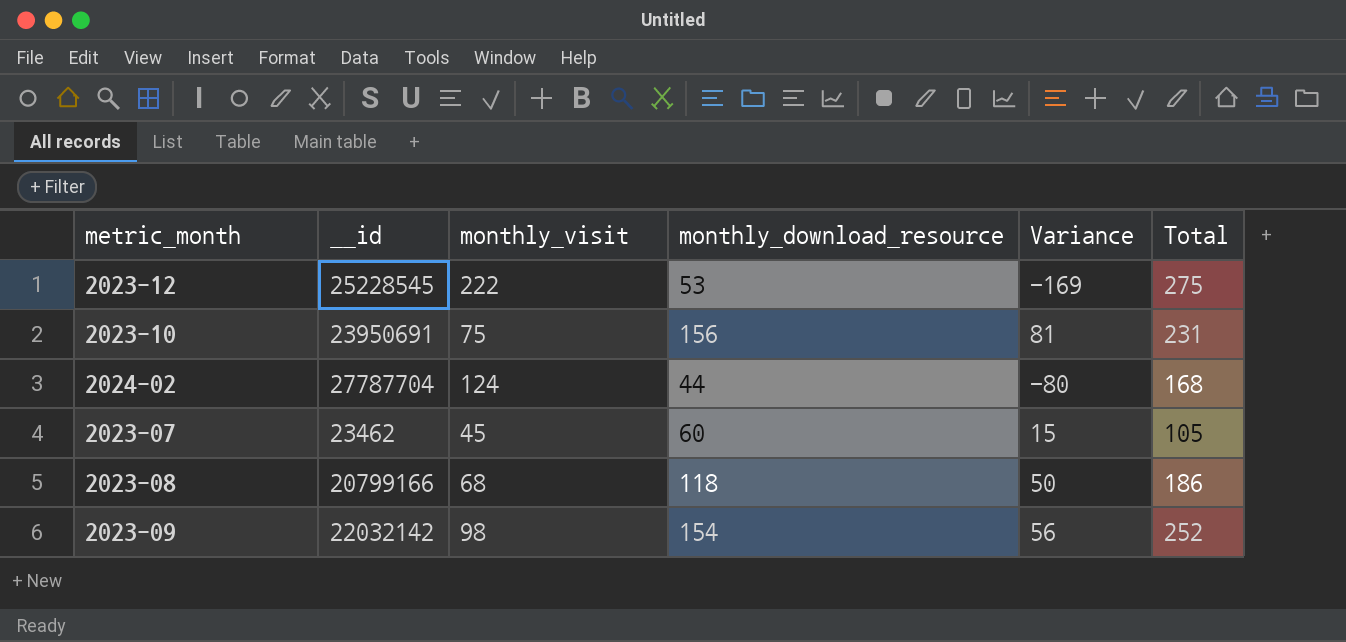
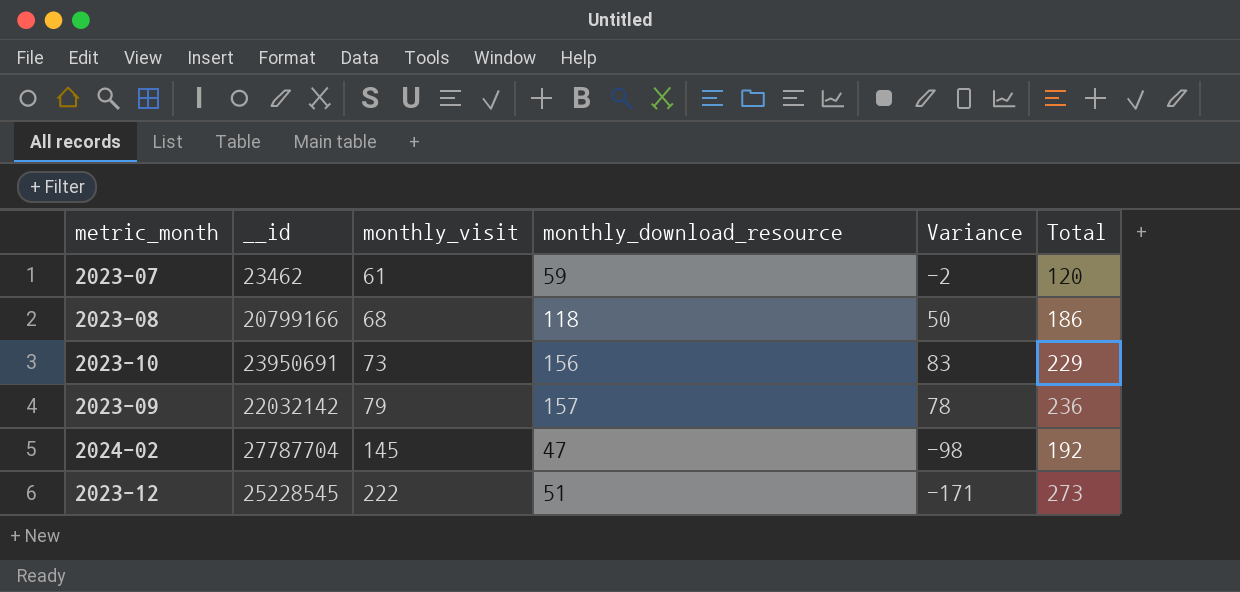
row order: none -> monthly_visit ascending
2023-07 | monthly_visit: 45 -> 61
2023-07 | monthly_download_resource: 60 -> 59
2023-07 | Variance: 15 -> -2
2023-07 | Total: 105 -> 120
2023-10 | monthly_visit: 75 -> 73
2023-10 | Variance: 81 -> 83
2023-10 | Total: 231 -> 229
2023-09 | monthly_visit: 98 -> 79
2023-09 | monthly_download_resource: 154 -> 157
2023-09 | Variance: 56 -> 78
2023-09 | Total: 252 -> 236
2024-02 | monthly_visit: 124 -> 145
2024-02 | monthly_download_resource: 44 -> 47
2024-02 | Variance: -80 -> -98
2024-02 | Total: 168 -> 192
2023-12 | monthly_download_resource: 53 -> 51
2023-12 | Variance: -169 -> -171
2023-12 | Total: 275 -> 273

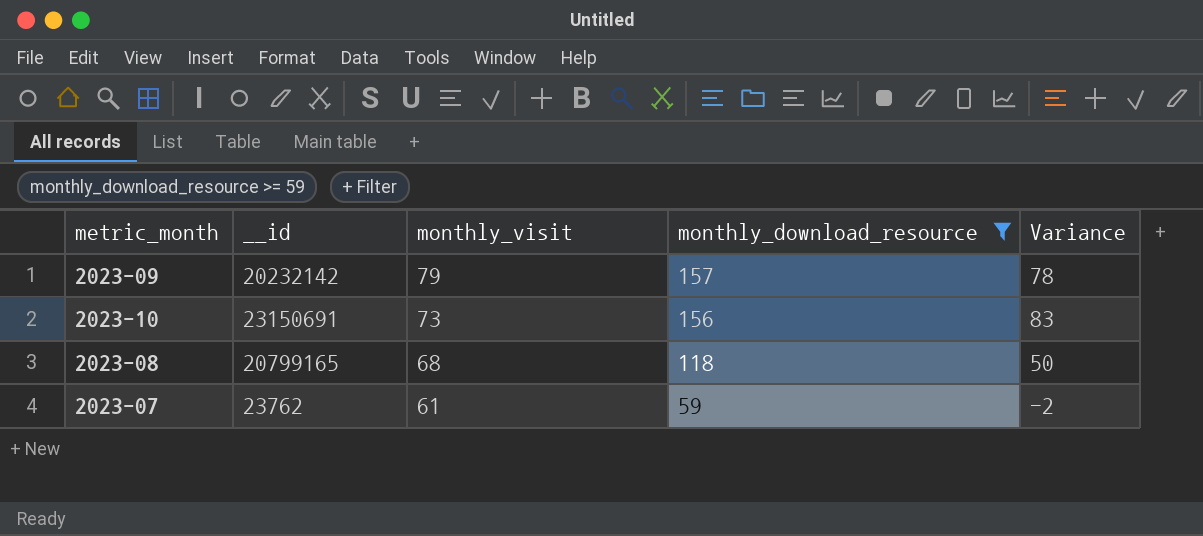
filter: none -> monthly_download_resource >= 59
row order: monthly_visit ascending -> monthly_visit descending
column Total | formula: [monthly_visit] + [monthly_download_resource] -> none
2023-09 | __id: 22032142 -> 20232142
2023-10 | __id: 23950691 -> 23150691
2023-08 | __id: 20799166 -> 20799165
2023-07 | __id: 23462 -> 23762

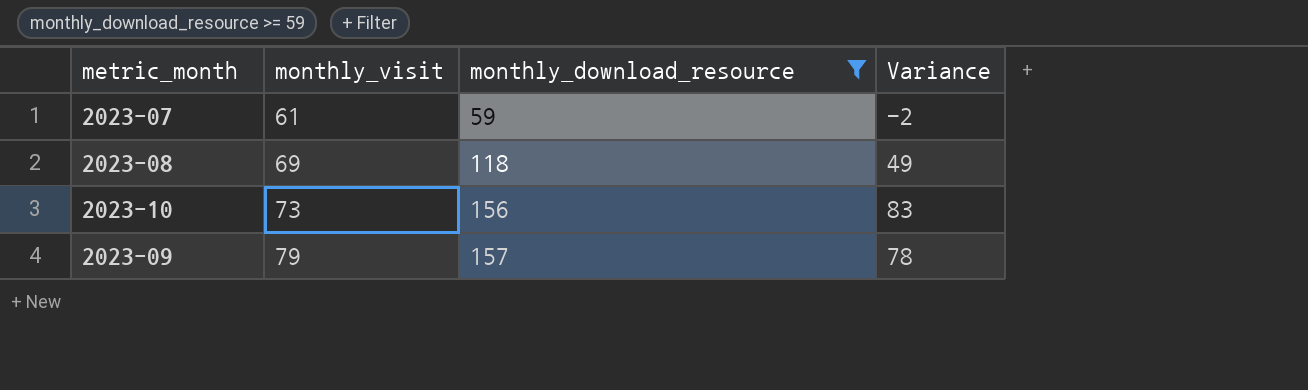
row order: monthly_visit descending -> monthly_visit ascending
column __id | position: 2 -> none
2023-08 | monthly_visit: 68 -> 69
2023-08 | Variance: 50 -> 49

